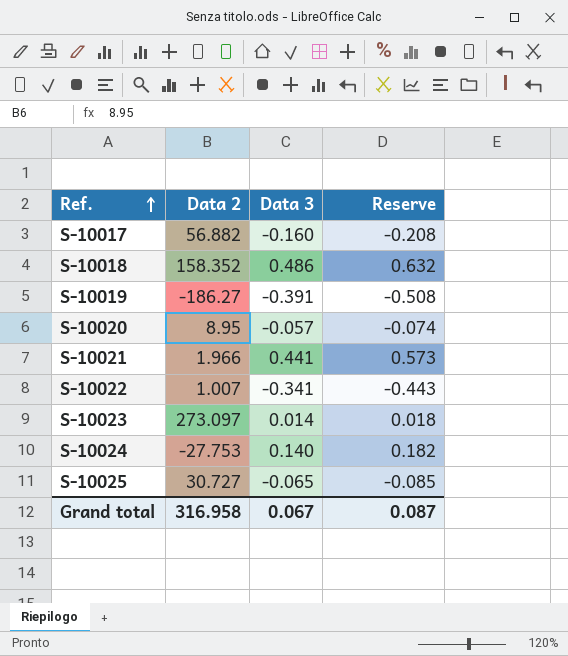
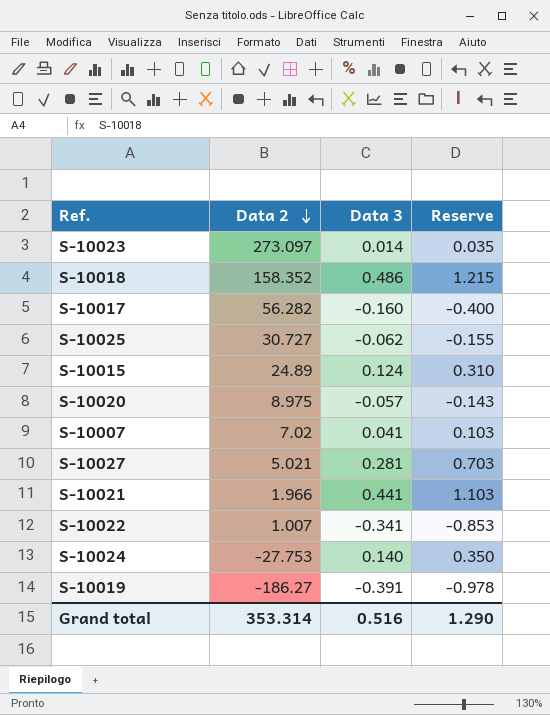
row order: Ref. ascending -> Data 2 descending
column Reserve | formula: [Data 3] * 1.3 -> [Data 3] * 2.5
S-10017 | Data 2: 56.882 -> 56.282
S-10025 | Data 3: -0.065 -> -0.062
row S-10015: none -> 24.89 | 0.124 | 0.310
S-10020 | Data 2: 8.95 -> 8.975
row S-10007: none -> 7.02 | 0.041 | 0.103
row S-10027: none -> 5.021 | 0.281 | 0.703
Grand total | Data 2: 316.958 -> 353.314
Grand total | Data 3: 0.067 -> 0.516
Grand total | Reserve: 0.087 -> 1.290

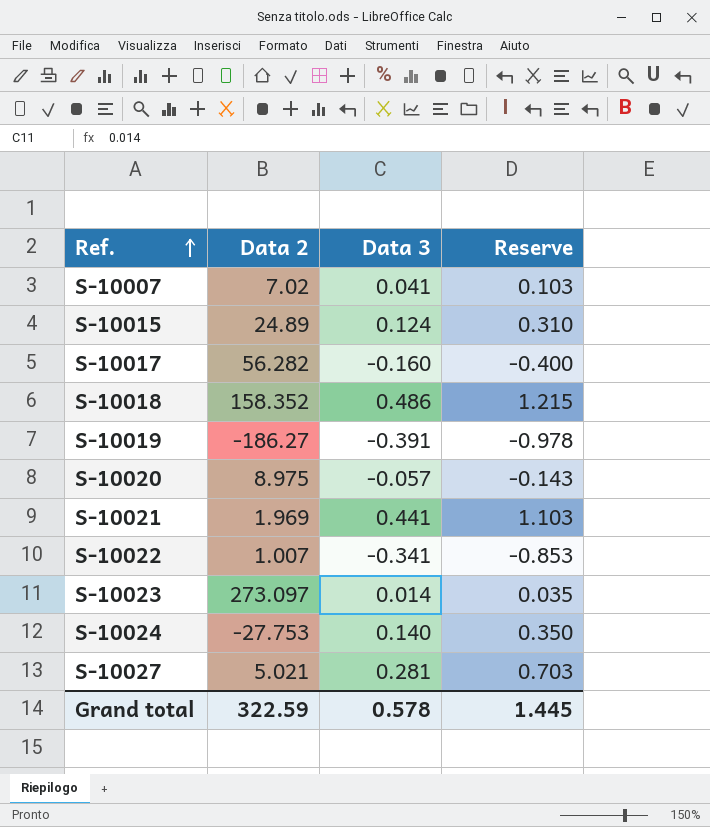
row order: Data 2 descending -> Ref. ascending
row S-10025: 30.727 | -0.062 | -0.155 -> none
S-10021 | Data 2: 1.966 -> 1.969
Grand total | Data 2: 353.314 -> 322.59
Grand total | Data 3: 0.516 -> 0.578
Grand total | Reserve: 1.290 -> 1.445

